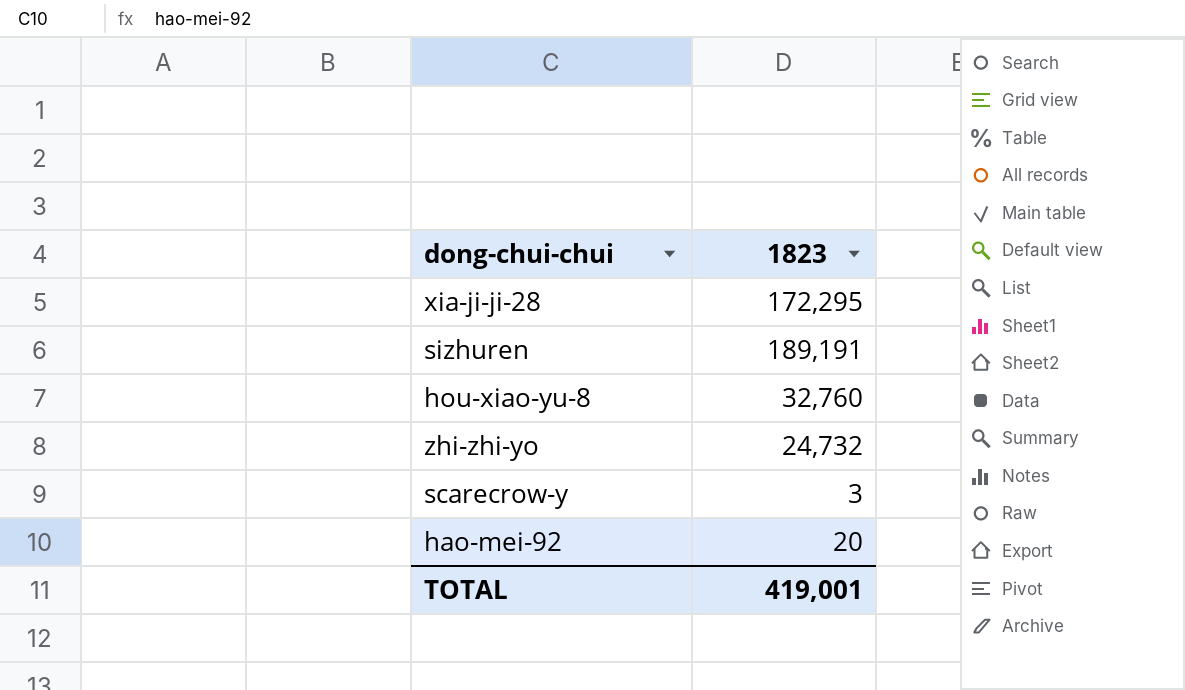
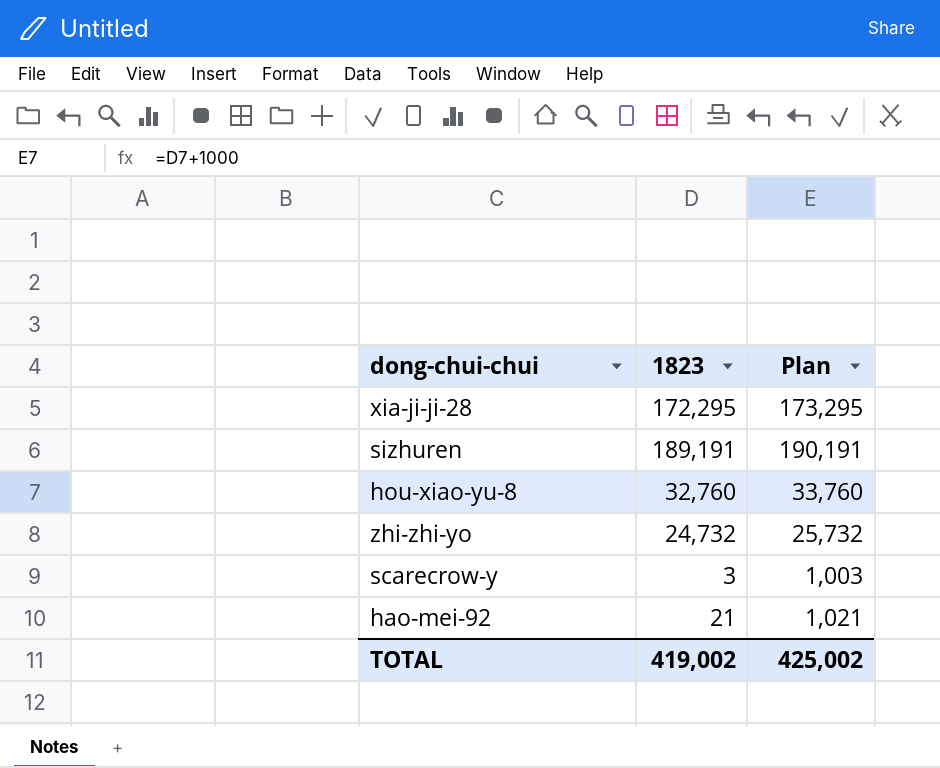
column Plan | formula: none -> [1823] + 1000
hao-mei-92 | 1823: 20 -> 21
TOTAL | 1823: 419,001 -> 419,002

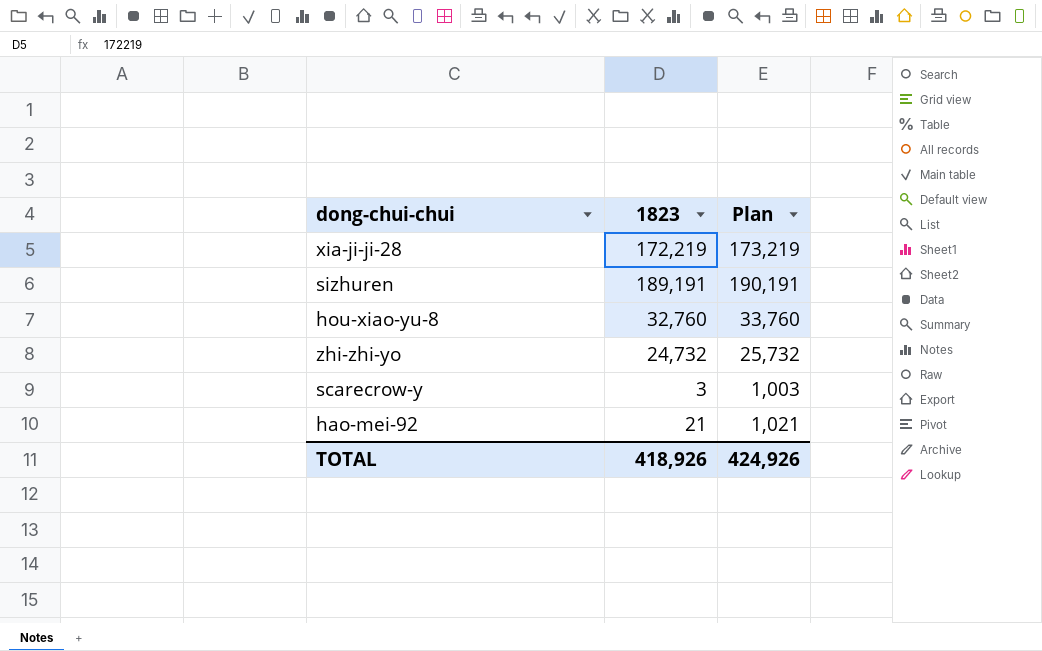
xia-ji-ji-28 | 1823: 172,295 -> 172,219
xia-ji-ji-28 | Plan: 173,295 -> 173,219
TOTAL | 1823: 419,002 -> 418,926
TOTAL | Plan: 425,002 -> 424,926

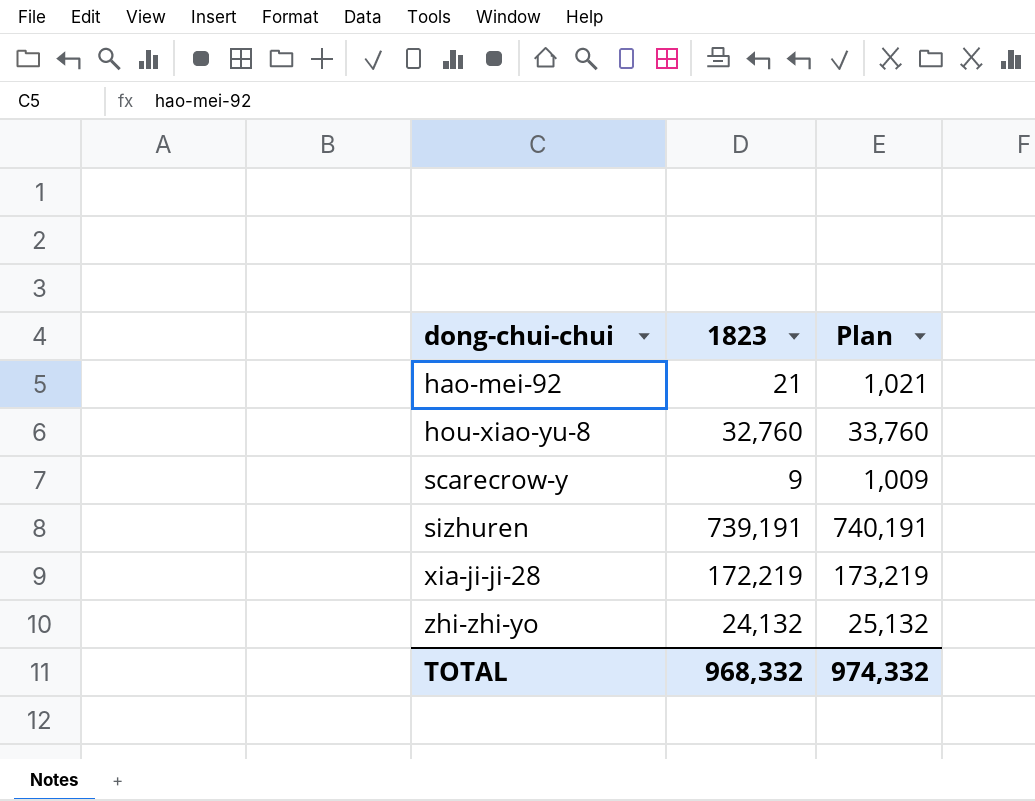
row order: none -> dong-chui-chui ascending
scarecrow-y | 1823: 3 -> 9
scarecrow-y | Plan: 1,003 -> 1,009
sizhuren | 1823: 189,191 -> 739,191
sizhuren | Plan: 190,191 -> 740,191
zhi-zhi-yo | 1823: 24,732 -> 24,132
zhi-zhi-yo | Plan: 25,732 -> 25,132
TOTAL | 1823: 418,926 -> 968,332
TOTAL | Plan: 424,926 -> 974,332

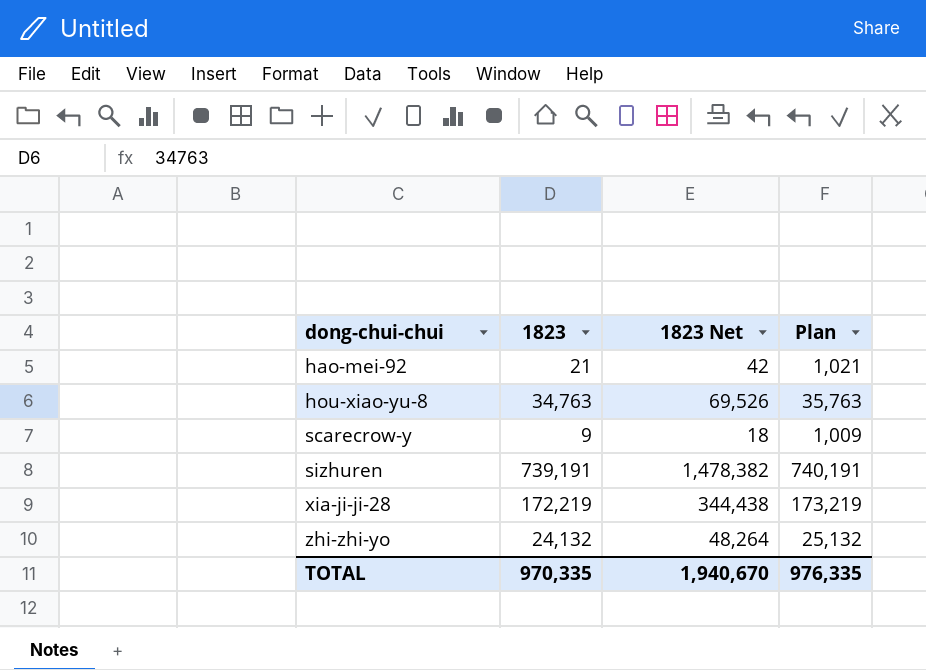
column 1823 Net | formula: none -> [1823] * 2
hou-xiao-yu-8 | 1823: 32,760 -> 34,763
hou-xiao-yu-8 | Plan: 33,760 -> 35,763
TOTAL | 1823: 968,332 -> 970,335
TOTAL | Plan: 974,332 -> 976,335

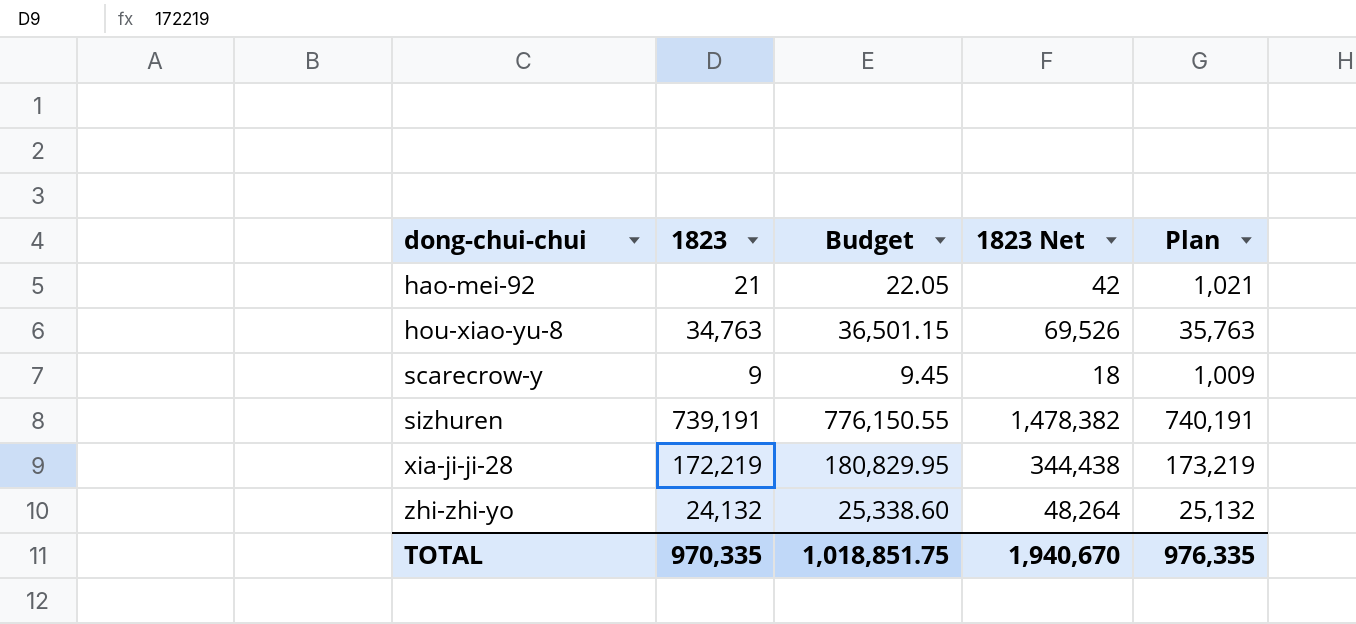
column Budget | formula: none -> [1823] * 1.05

